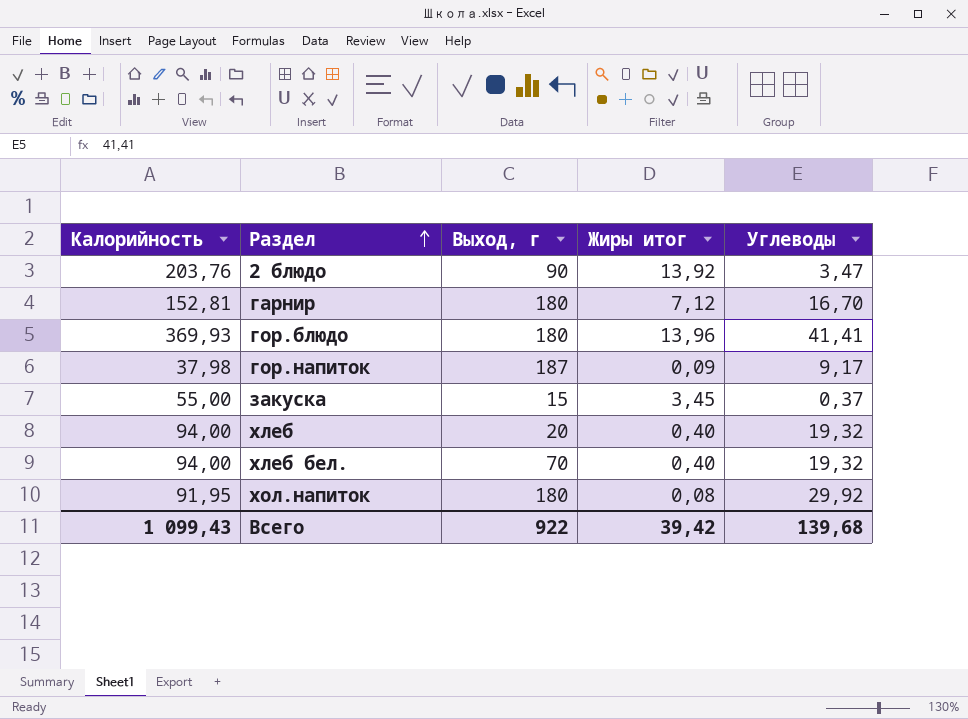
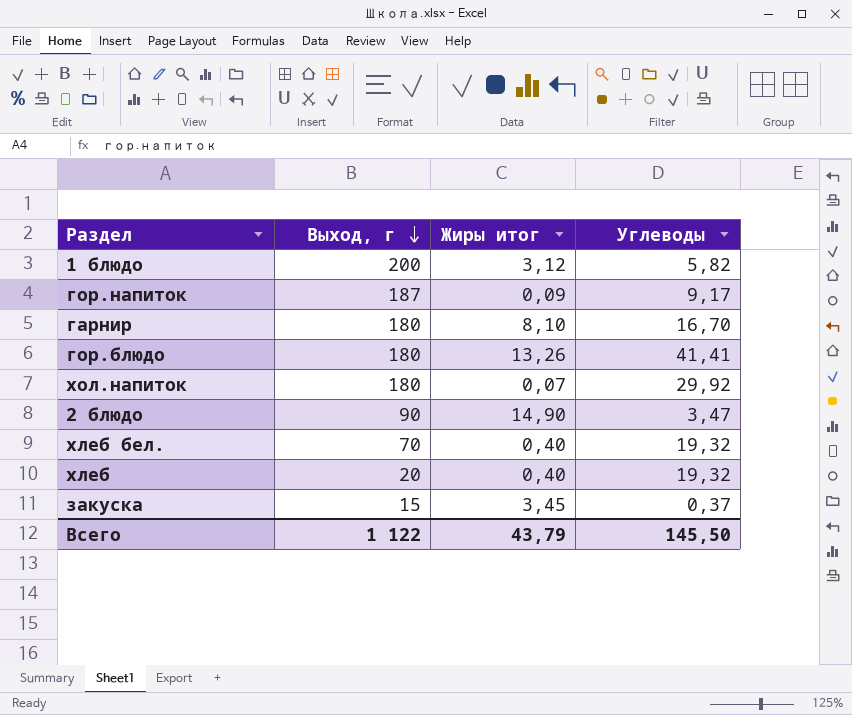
row order: Раздел ascending -> Выход, г descending
column Калорийность | position: 1 -> none
row 1 блюдо: none -> 200 | 3,12 | 5,82
гарнир | Жиры итог: 7,12 -> 8,10
гор.блюдо | Жиры итог: 13,96 -> 13,26
хол.напиток | Жиры итог: 0,08 -> 0,07
2 блюдо | Жиры итог: 13,92 -> 14,90
Всего | Выход, г: 922 -> 1 122
Всего | Жиры итог: 39,42 -> 43,79
Всего | Углеводы: 139,68 -> 145,50

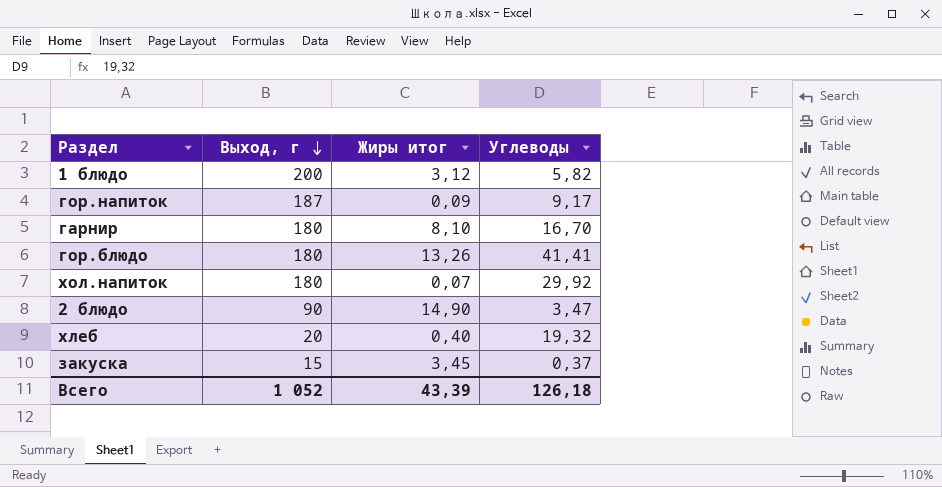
row хлеб бел.: 70 | 0,40 | 19,32 -> none
Всего | Выход, г: 1 122 -> 1 052
Всего | Жиры итог: 43,79 -> 43,39
Всего | Углеводы: 145,50 -> 126,18

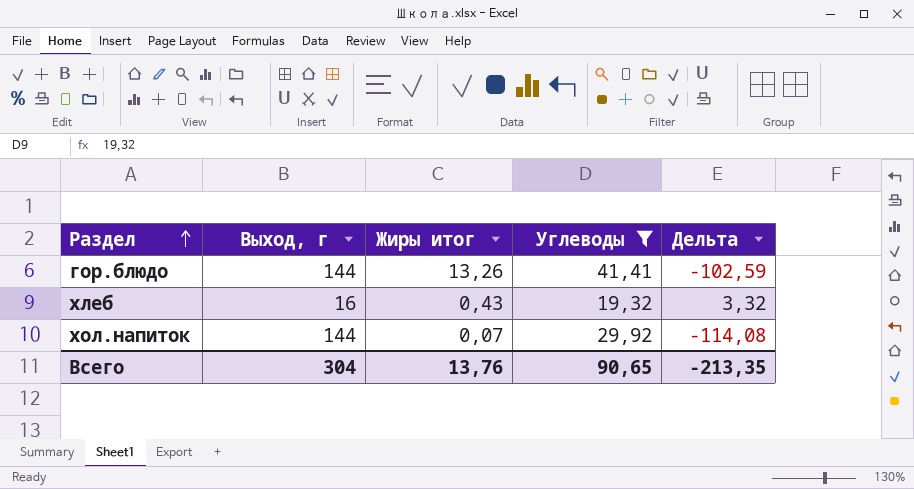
filter: none -> Углеводы >= 19,32
row order: Выход, г descending -> Раздел ascending
column Дельта | formula: none -> [Углеводы] - [Выход, г]
гор.блюдо | Выход, г: 180 -> 144
хлеб | Выход, г: 20 -> 16
хлеб | Жиры итог: 0,40 -> 0,43
хол.напиток | Выход, г: 180 -> 144
Всего | Выход, г: 1 052 -> 304
Всего | Жиры итог: 43,39 -> 13,76
Всего | Углеводы: 126,18 -> 90,65

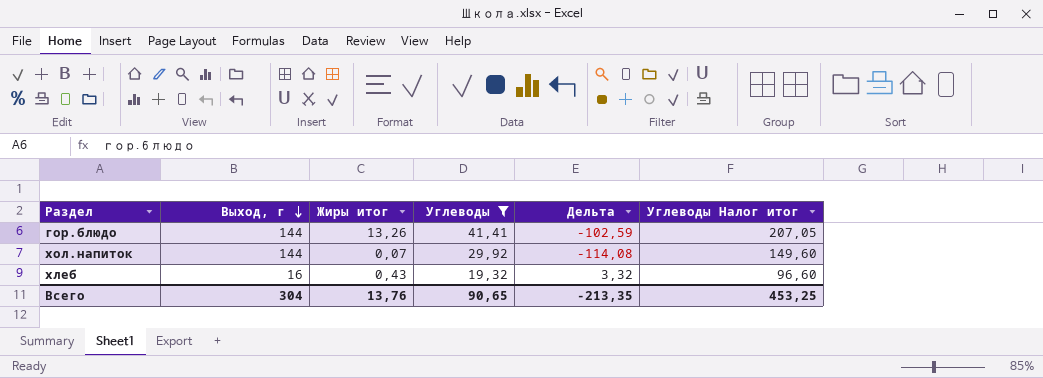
row order: Раздел ascending -> Выход, г descending
column Углеводы Налог итог | formula: none -> [Углеводы] * 5

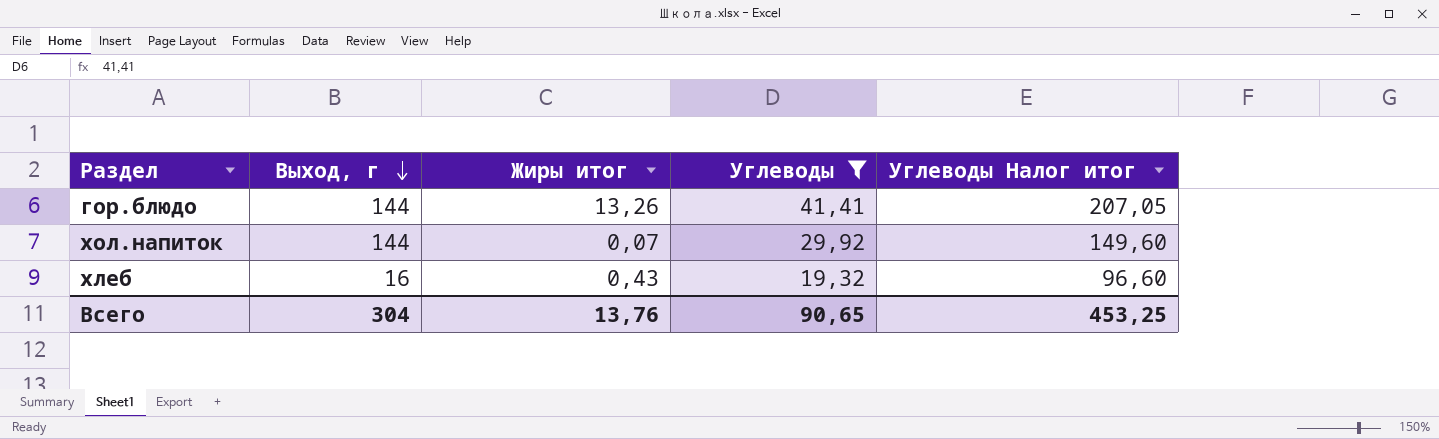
column Дельта | formula: [Углеводы] - [Выход, г] -> none

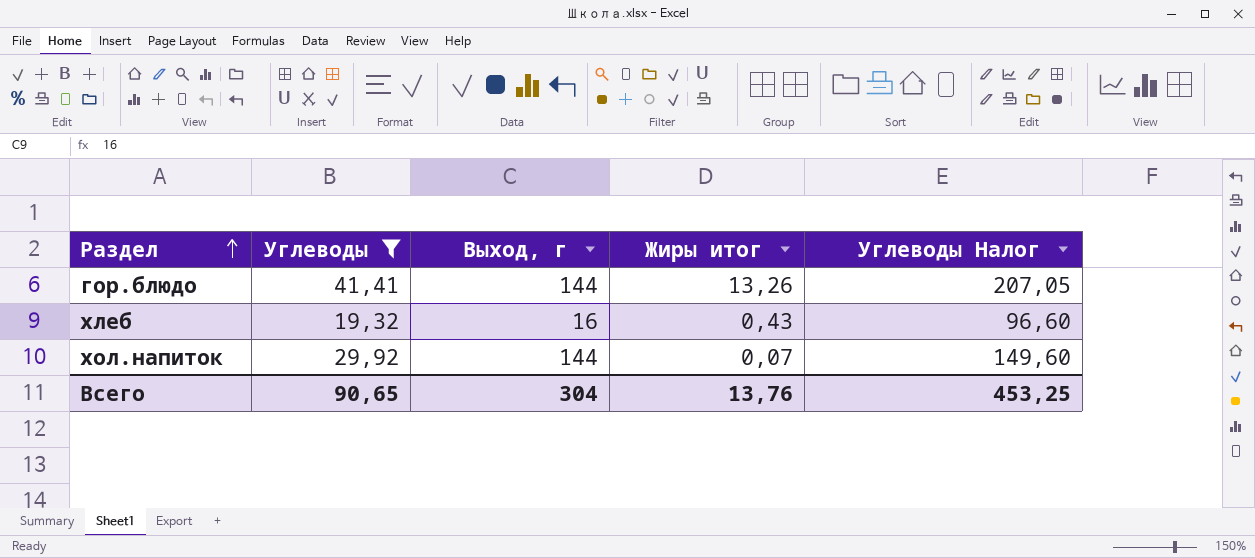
row order: Выход, г descending -> Раздел ascending
column Углеводы | position: 4 -> 2
column name: Углеводы Налог итог -> Углеводы Налог

